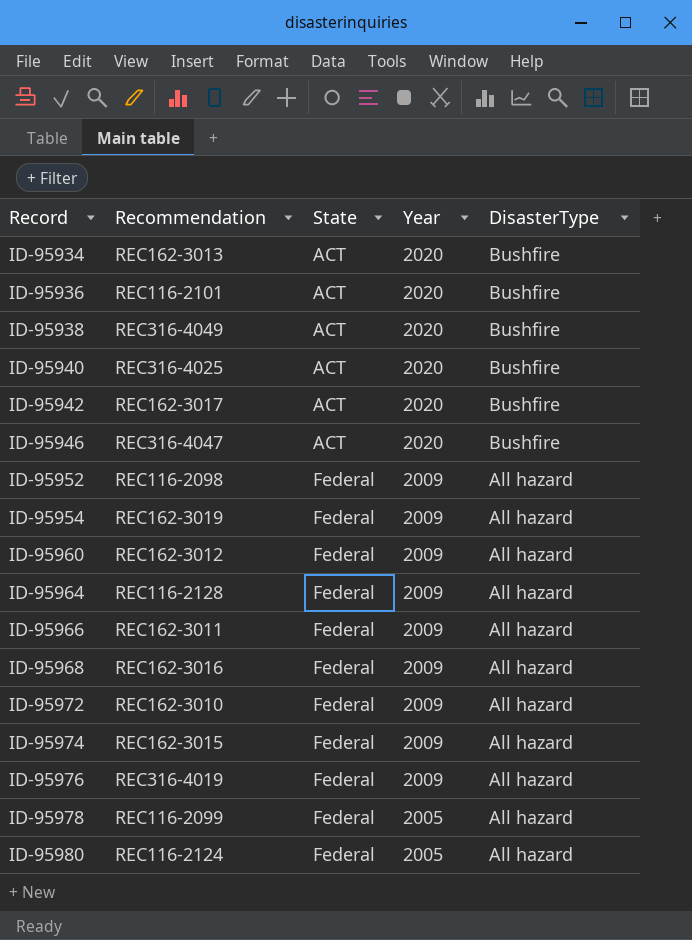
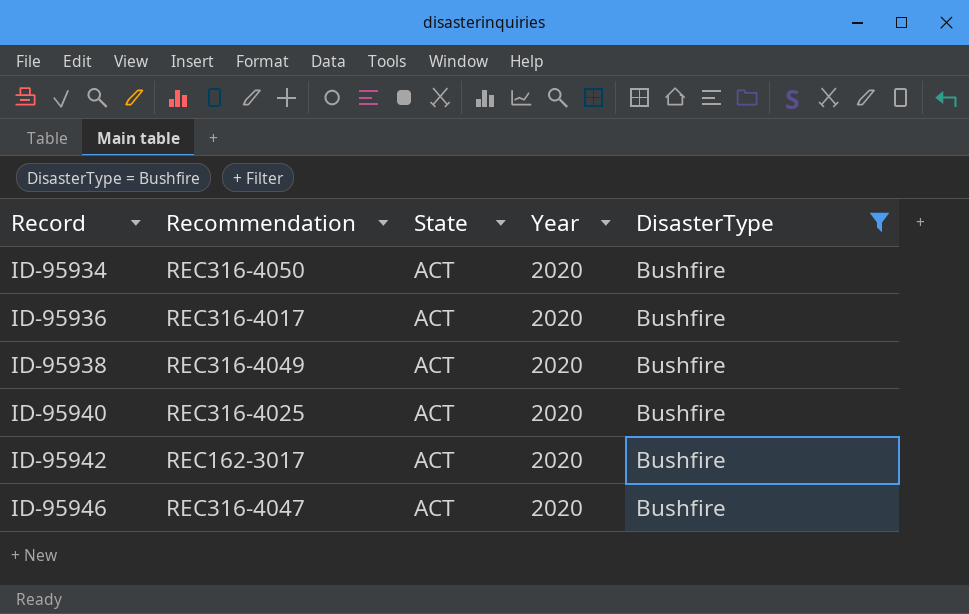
filter: none -> DisasterType = Bushfire
ID-95934 | Recommendation: REC162-3013 -> REC316-4050
ID-95936 | Recommendation: REC116-2101 -> REC316-4017

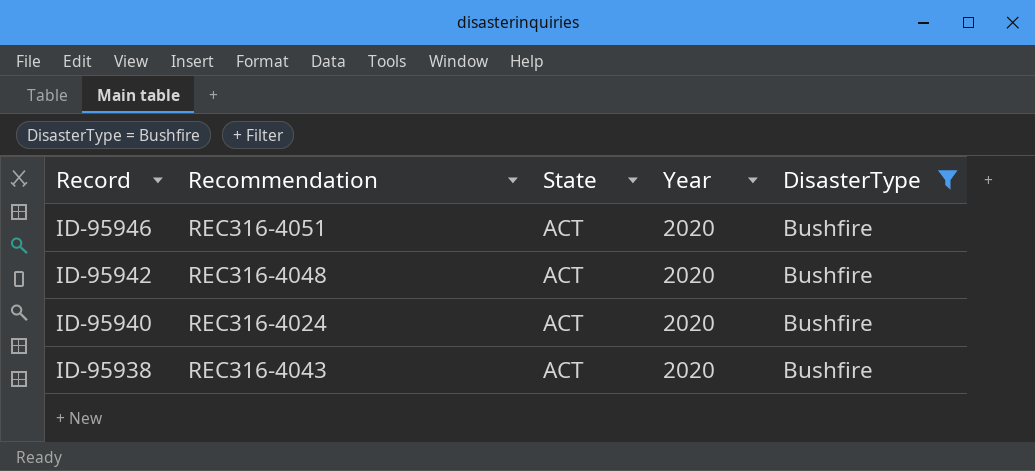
row order: Record ascending -> Record descending
row ID-95934: REC316-4050 | ACT | 2020 | Bushfire -> none
row ID-95936: REC316-4017 | ACT | 2020 | Bushfire -> none
ID-95946 | Recommendation: REC316-4047 -> REC316-4051
ID-95942 | Recommendation: REC162-3017 -> REC316-4048
ID-95940 | Recommendation: REC316-4025 -> REC316-4024
ID-95938 | Recommendation: REC316-4049 -> REC316-4043

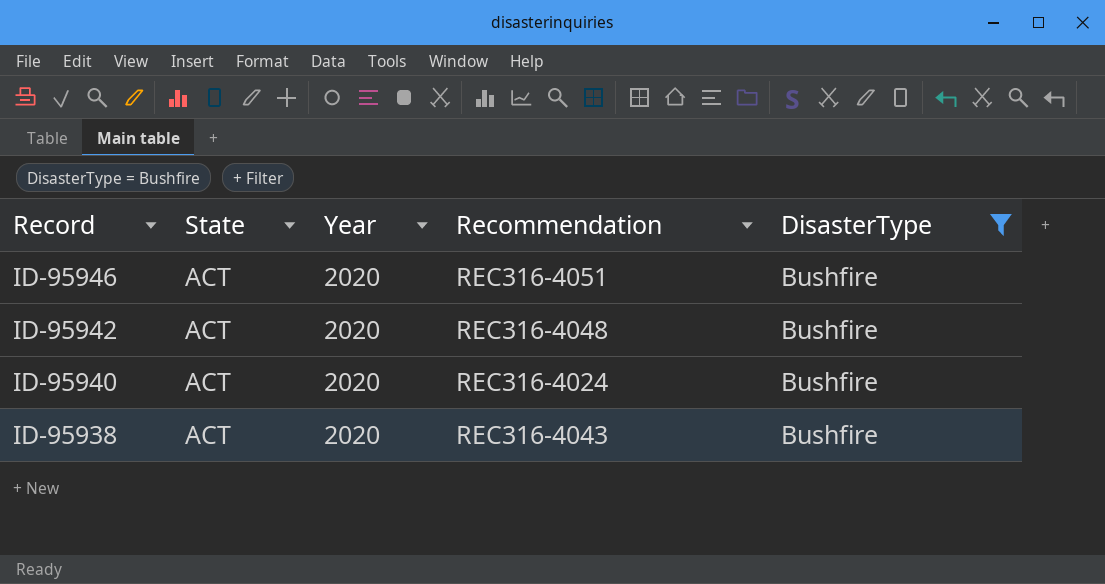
column Recommendation | position: 2 -> 4

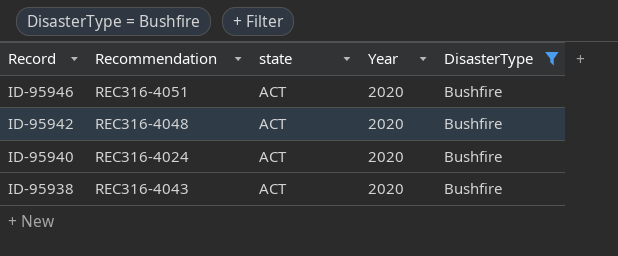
column Recommendation | position: 4 -> 2
column name: State -> state

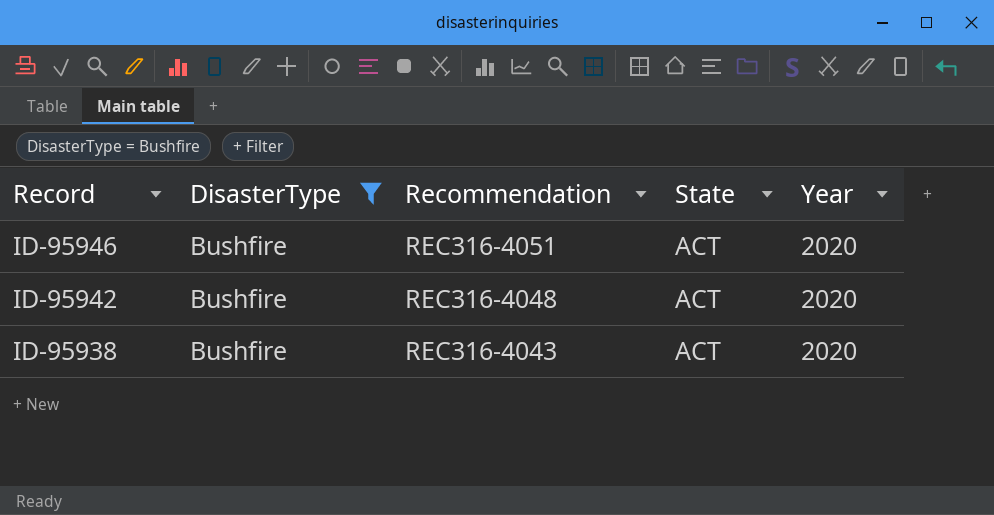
column DisasterType | position: 5 -> 2
column name: state -> State
row ID-95940: REC316-4024 | ACT | 2020 | Bushfire -> none

